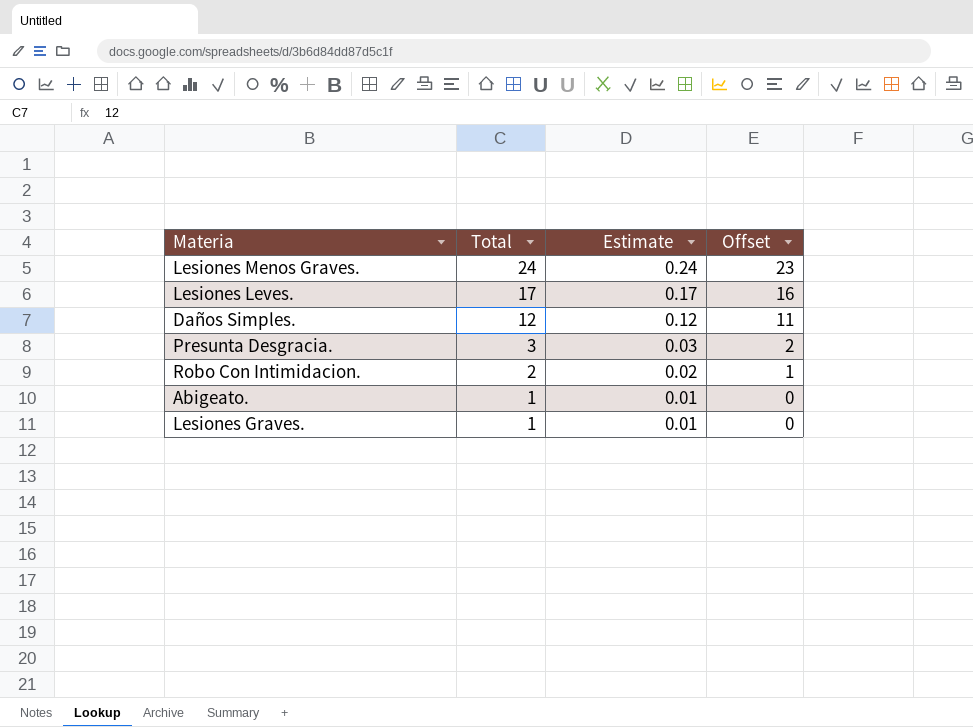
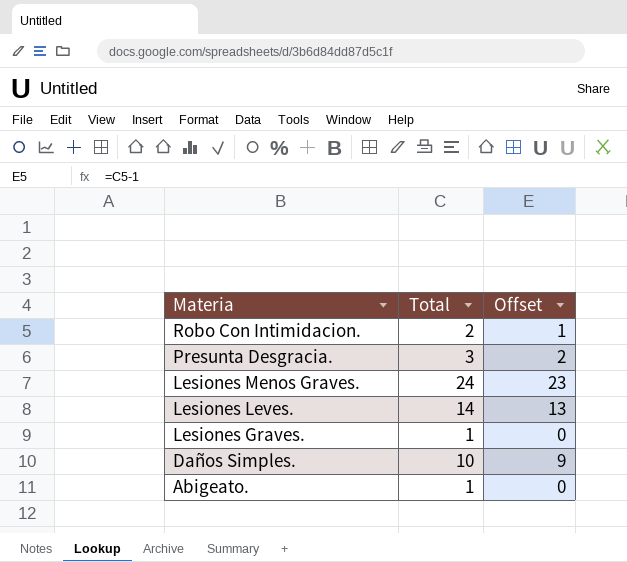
row order: Total descending -> Materia descending
column Estimate | formula: [Total] * 0.01 -> none
Lesiones Leves. | Total: 17 -> 14
Lesiones Leves. | Offset: 16 -> 13
Daños Simples. | Total: 12 -> 10
Daños Simples. | Offset: 11 -> 9

